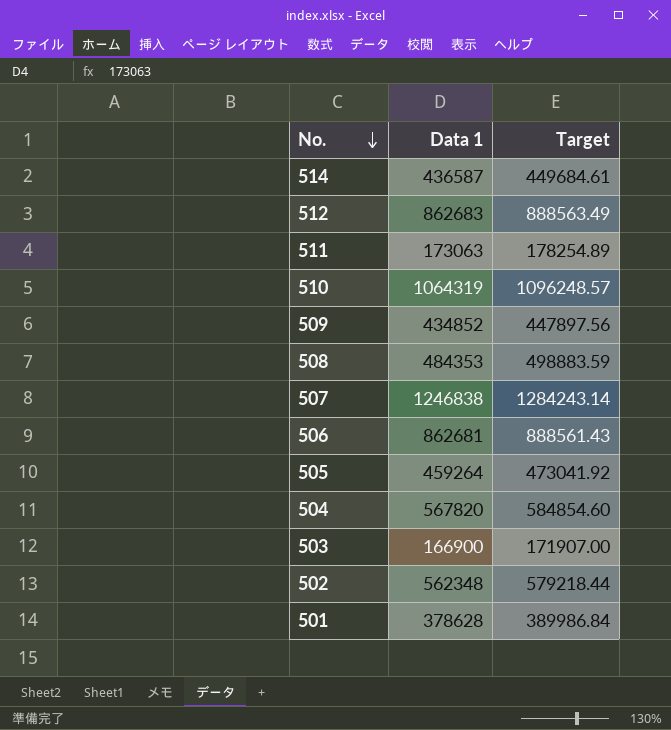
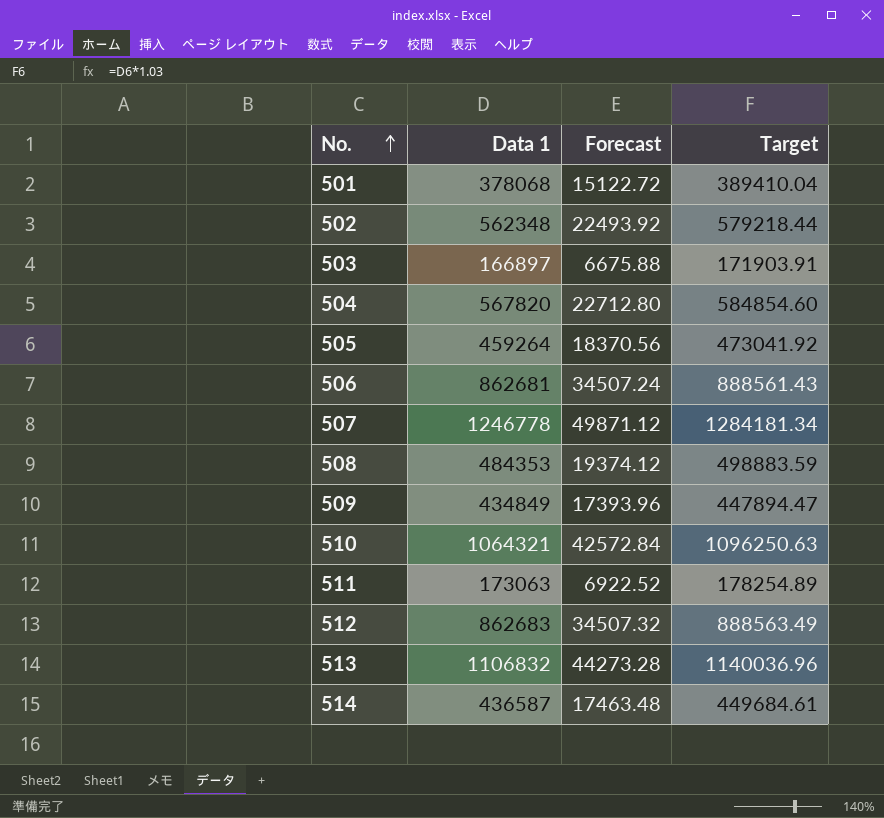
row order: No. descending -> No. ascending
column Forecast | formula: none -> [Data 1] * 0.04
501 | Data 1: 378628 -> 378068
501 | Target: 389986.84 -> 389410.04
503 | Data 1: 166900 -> 166897
503 | Target: 171907.00 -> 171903.91
507 | Data 1: 1246838 -> 1246778
507 | Target: 1284243.14 -> 1284181.34
509 | Data 1: 434852 -> 434849
509 | Target: 447897.56 -> 447894.47
510 | Data 1: 1064319 -> 1064321
510 | Target: 1096248.57 -> 1096250.63
row 513: none -> 1106832 | 44273.28 | 1140036.96

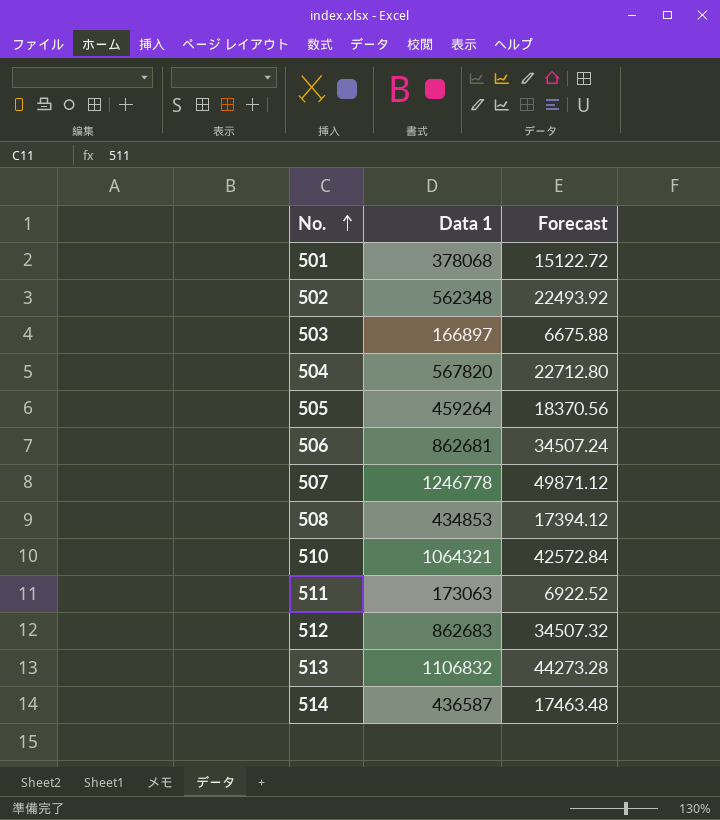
column Target | formula: [Data 1] * 1.03 -> none
row 509: 434849 | 17393.96 | 447894.47 -> none
508 | Data 1: 484353 -> 434853
508 | Forecast: 19374.12 -> 17394.12

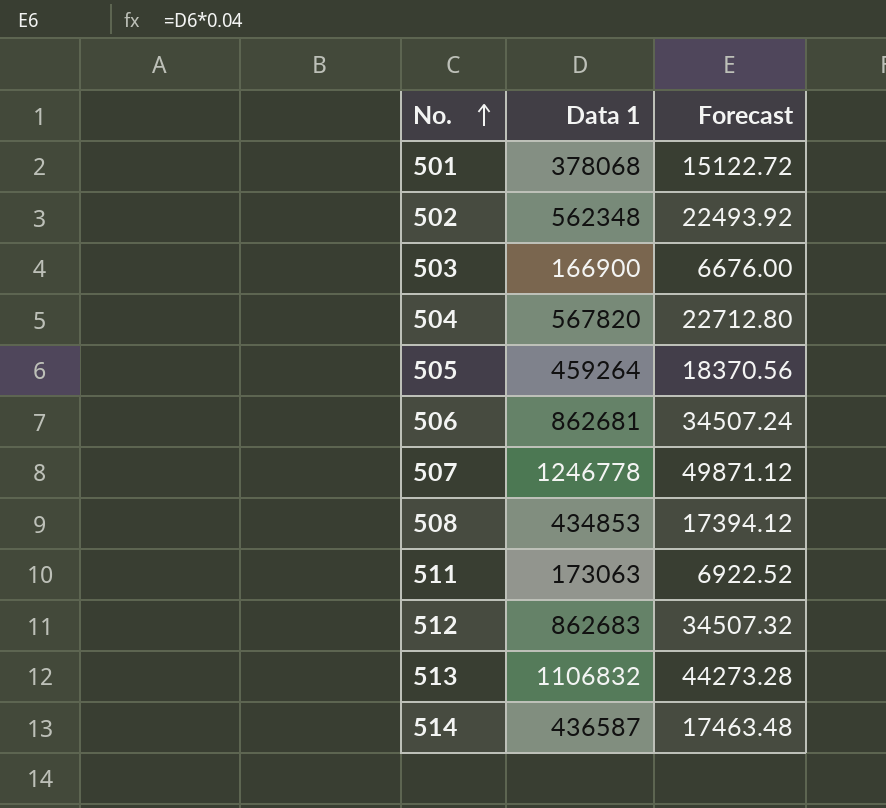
row 510: 1064321 | 42572.84 -> none
503 | Data 1: 166897 -> 166900
503 | Forecast: 6675.88 -> 6676.00

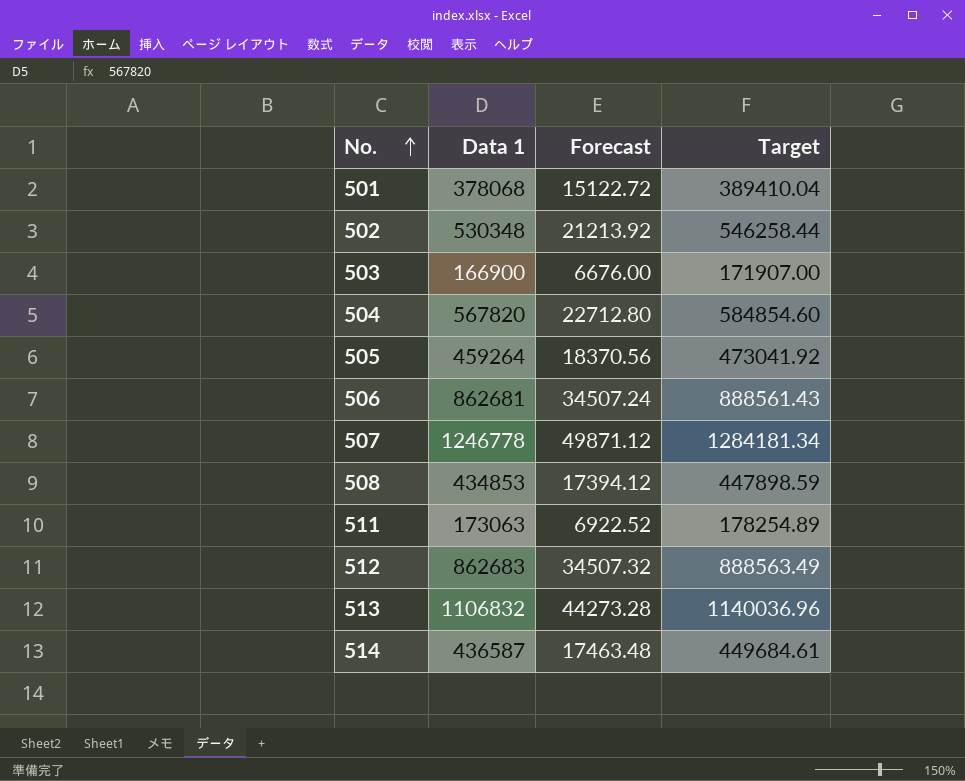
column Target | formula: none -> [Data 1] * 1.03
502 | Data 1: 562348 -> 530348
502 | Forecast: 22493.92 -> 21213.92

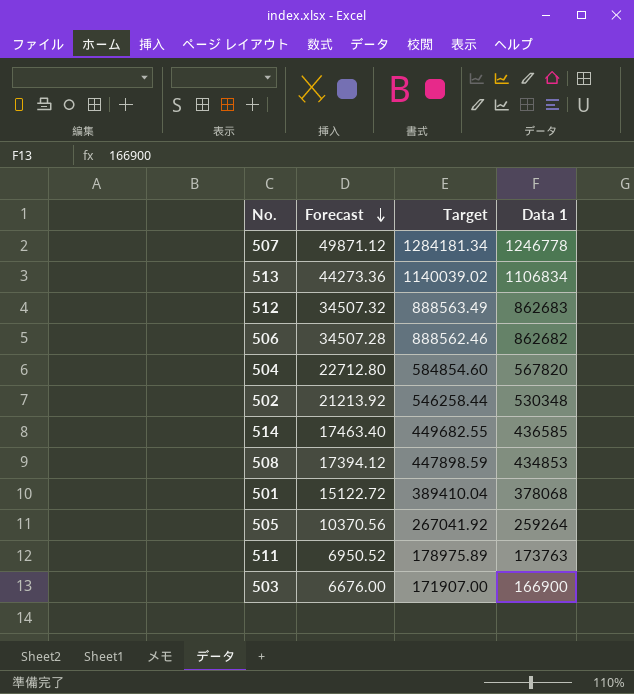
row order: No. ascending -> Forecast descending
column Data 1 | position: 2 -> 4
513 | Forecast: 44273.28 -> 44273.36
513 | Target: 1140036.96 -> 1140039.02
513 | Data 1: 1106832 -> 1106834
506 | Forecast: 34507.24 -> 34507.28
506 | Target: 888561.43 -> 888562.46
506 | Data 1: 862681 -> 862682
514 | Forecast: 17463.48 -> 17463.40
514 | Target: 449684.61 -> 449682.55
514 | Data 1: 436587 -> 436585
505 | Forecast: 18370.56 -> 10370.56
505 | Target: 473041.92 -> 267041.92
505 | Data 1: 459264 -> 259264
511 | Forecast: 6922.52 -> 6950.52
511 | Target: 178254.89 -> 178975.89
511 | Data 1: 173063 -> 173763

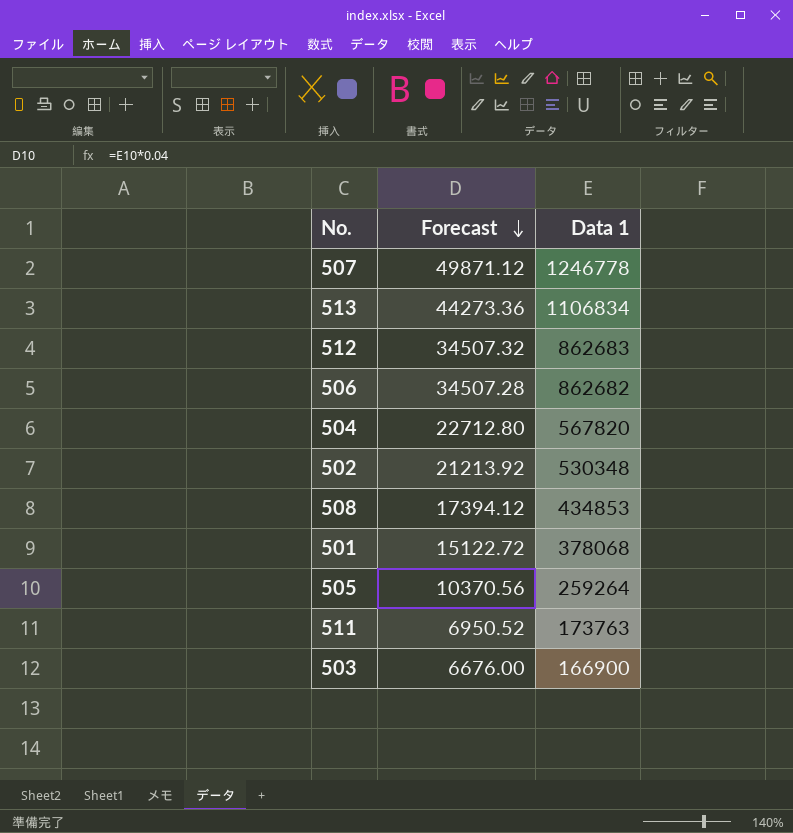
column Target | formula: [Data 1] * 1.03 -> none
row 514: 17463.40 | 449682.55 | 436585 -> none

